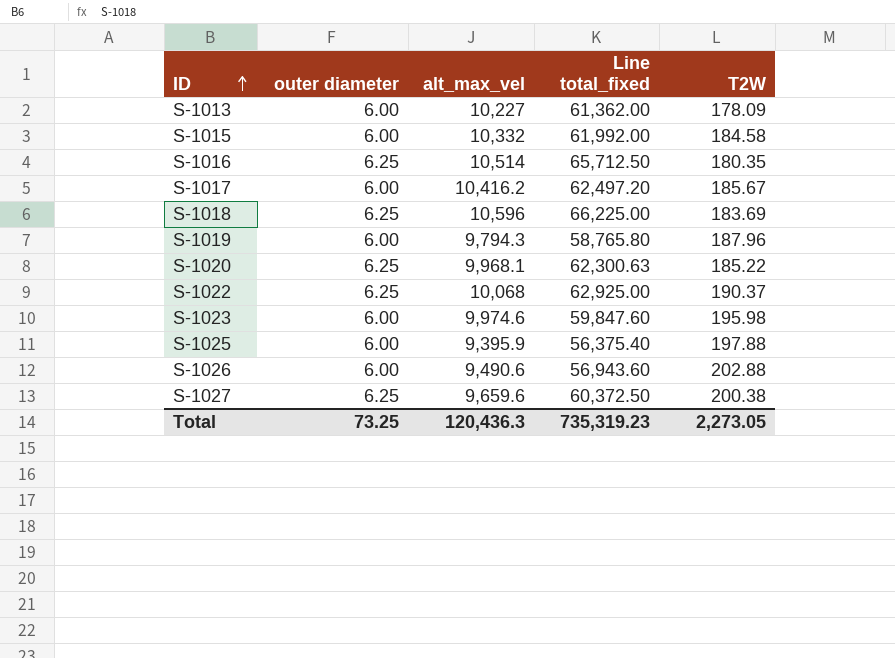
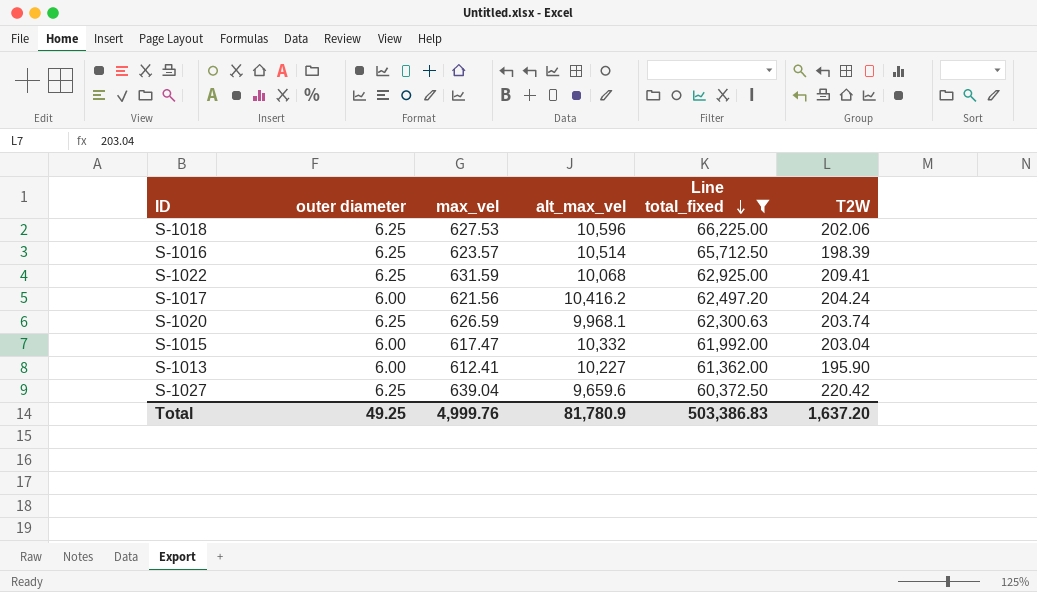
filter: none -> Line total_fixed >= 60,372.50
row order: ID ascending -> Line total_fixed descending
column max_vel | position: none -> 3
S-1018 | T2W: 183.69 -> 202.06
S-1016 | T2W: 180.35 -> 198.39
S-1022 | T2W: 190.37 -> 209.41
S-1017 | T2W: 185.67 -> 204.24
S-1020 | T2W: 185.22 -> 203.74
S-1015 | T2W: 184.58 -> 203.04
S-1013 | T2W: 178.09 -> 195.90
S-1027 | T2W: 200.38 -> 220.42
Total | outer diameter: 73.25 -> 49.25
Total | alt_max_vel: 120,436.3 -> 81,780.9
Total | Line total_fixed: 735,319.23 -> 503,386.83
Total | T2W: 2,273.05 -> 1,637.20

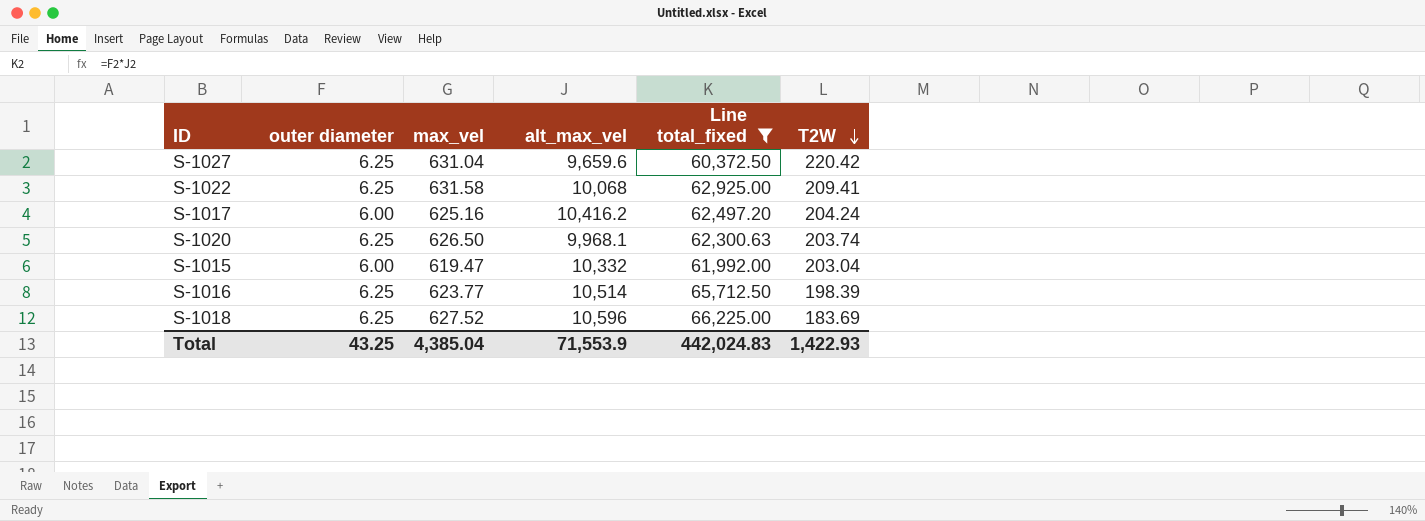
row order: Line total_fixed descending -> T2W descending
row S-1013: 6.00 | 612.41 | 10,227 | 61,362.00 | 195.90 -> none
S-1027 | max_vel: 639.04 -> 631.04
S-1022 | max_vel: 631.59 -> 631.58
S-1017 | max_vel: 621.56 -> 625.16
S-1020 | max_vel: 626.59 -> 626.50
S-1015 | max_vel: 617.47 -> 619.47
S-1016 | max_vel: 623.57 -> 623.77
S-1018 | max_vel: 627.53 -> 627.52
S-1018 | T2W: 202.06 -> 183.69
Total | outer diameter: 49.25 -> 43.25
Total | max_vel: 4,999.76 -> 4,385.04
Total | alt_max_vel: 81,780.9 -> 71,553.9
Total | Line total_fixed: 503,386.83 -> 442,024.83
Total | T2W: 1,637.20 -> 1,422.93

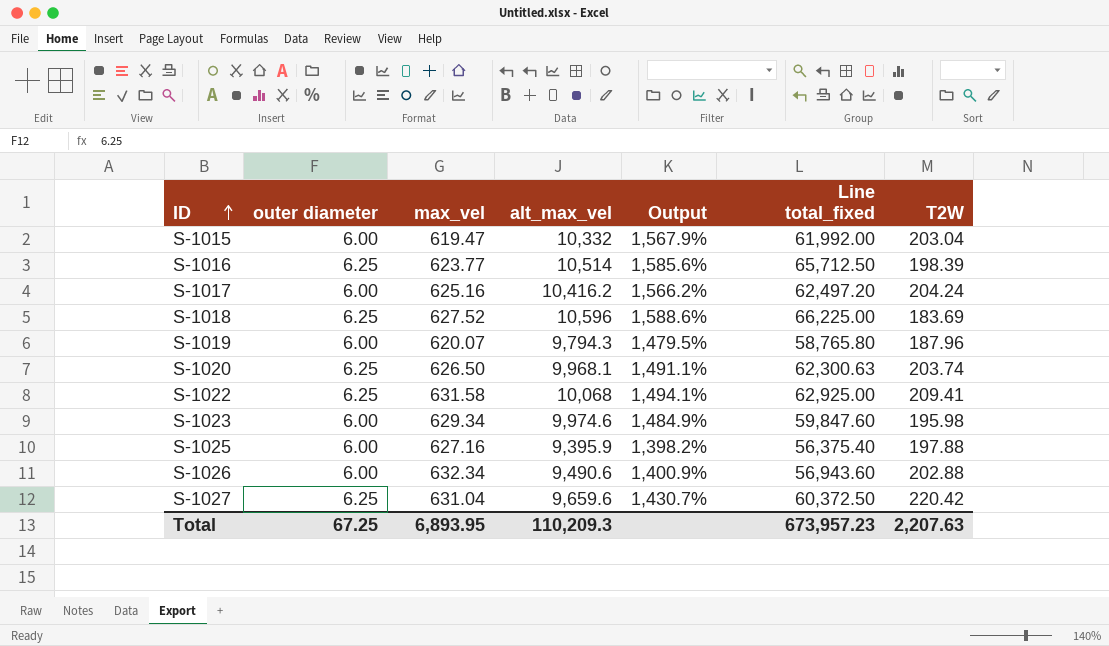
filter: Line total_fixed >= 60,372.50 -> none
row order: T2W descending -> ID ascending
column Output | formula: none -> ([alt_max_vel] - [max_vel]) / [max_vel]
Total | outer diameter: 43.25 -> 67.25
Total | max_vel: 4,385.04 -> 6,893.95
Total | alt_max_vel: 71,553.9 -> 110,209.3
Total | Line total_fixed: 442,024.83 -> 673,957.23
Total | T2W: 1,422.93 -> 2,207.63

